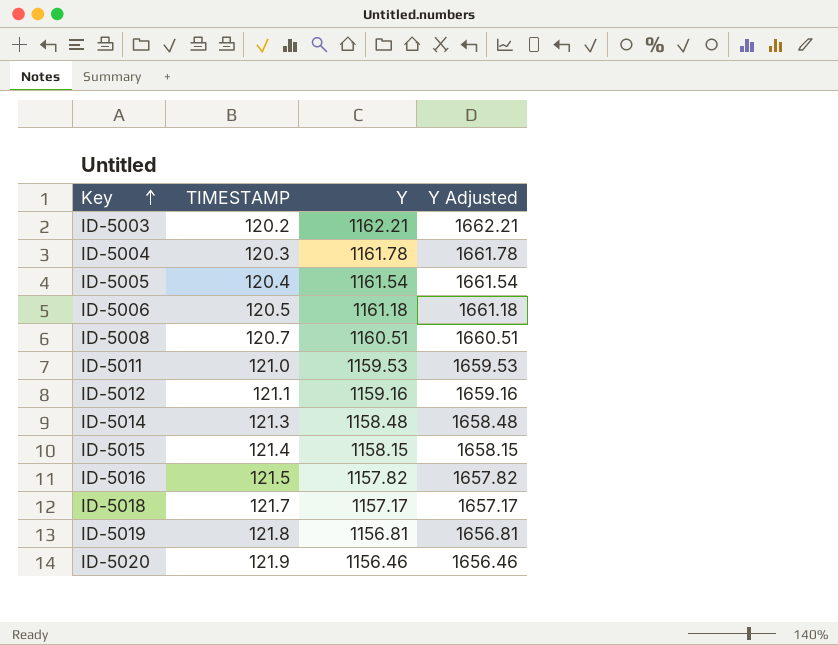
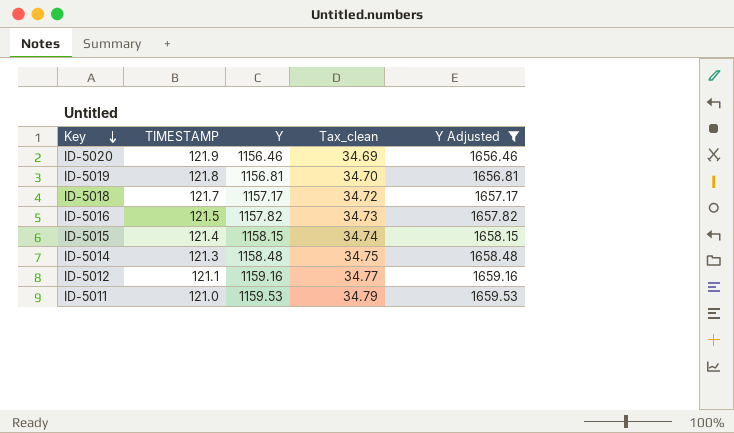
filter: none -> Y Adjusted <= 1659.53
row order: Key ascending -> Key descending
column Tax_clean | formula: none -> [Y] * 0.03

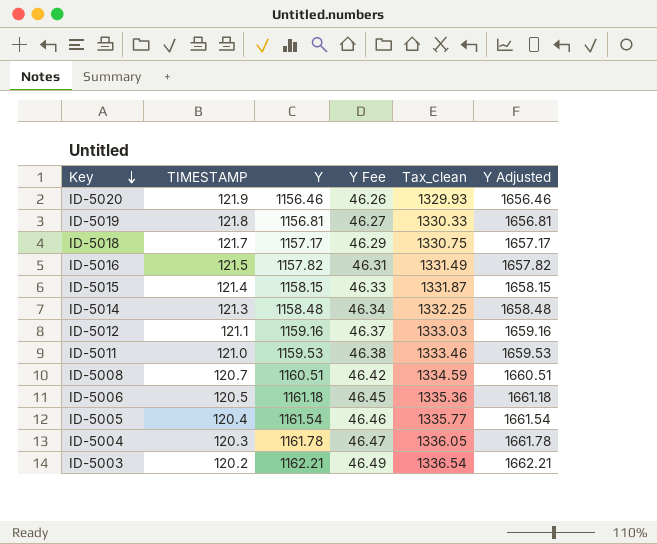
filter: Y Adjusted <= 1659.53 -> none
column Y Fee | formula: none -> [Y] * 0.04
column Tax_clean | formula: [Y] * 0.03 -> [Y] * 1.15

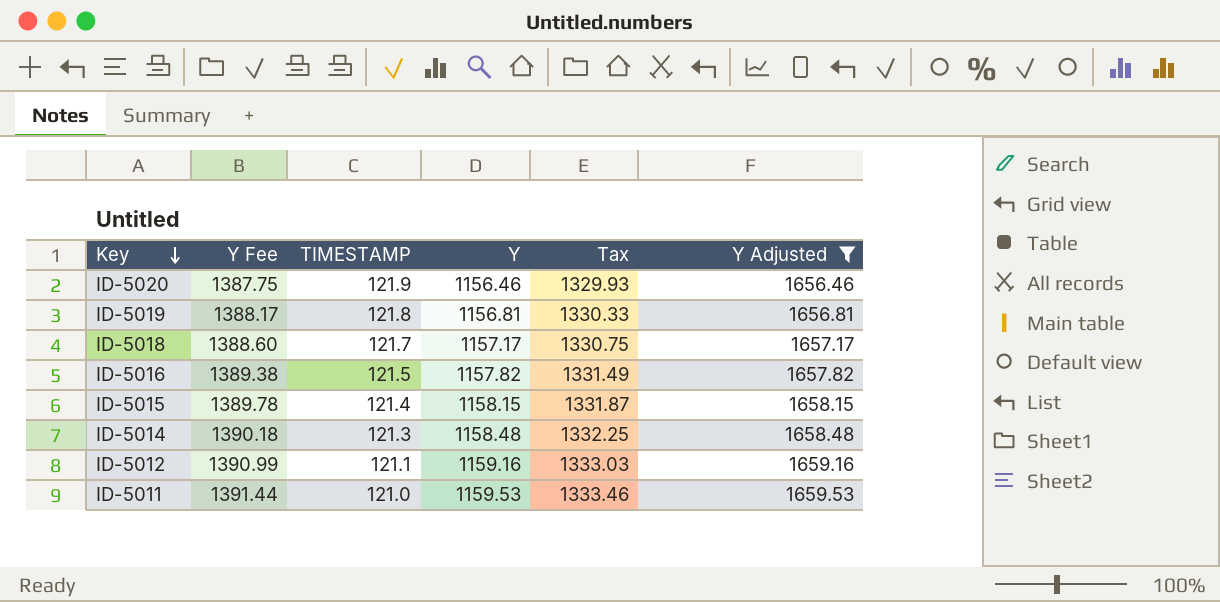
filter: none -> Y Adjusted <= 1659.53
column Y Fee | formula: [Y] * 0.04 -> [Y] * 1.2
column Y Fee | position: 4 -> 2
column name: Tax_clean -> Tax

